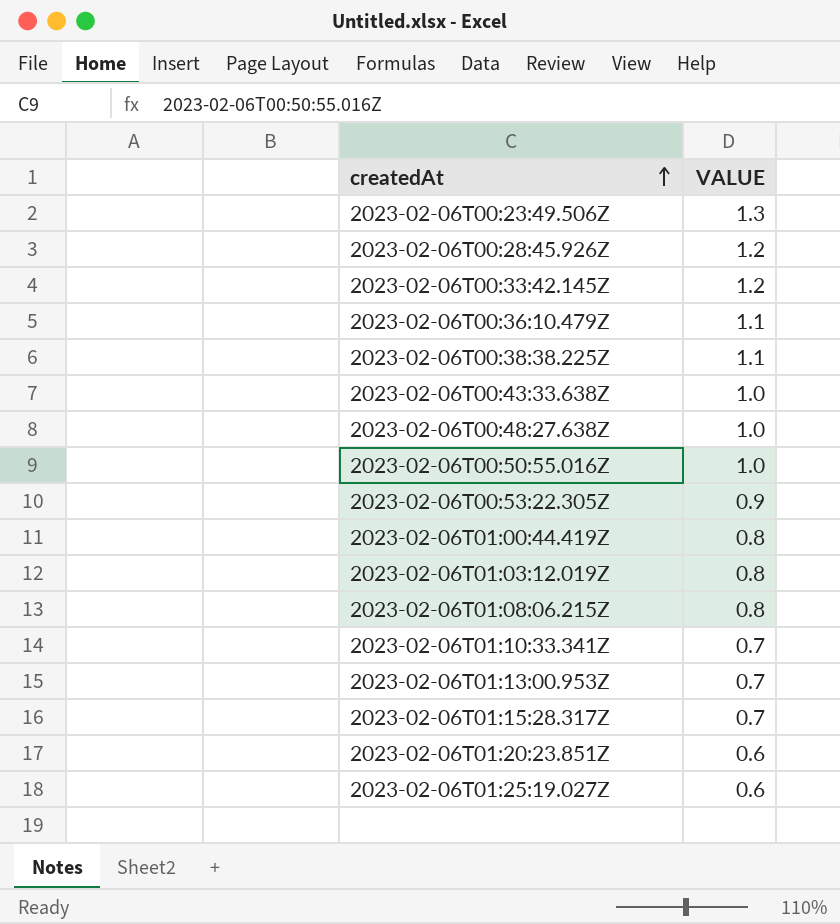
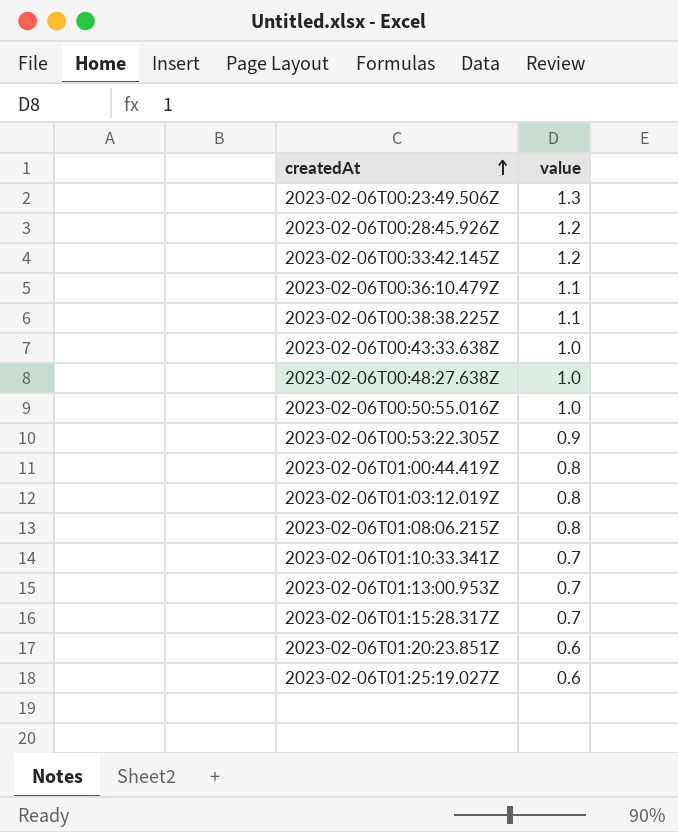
column name: VALUE -> value

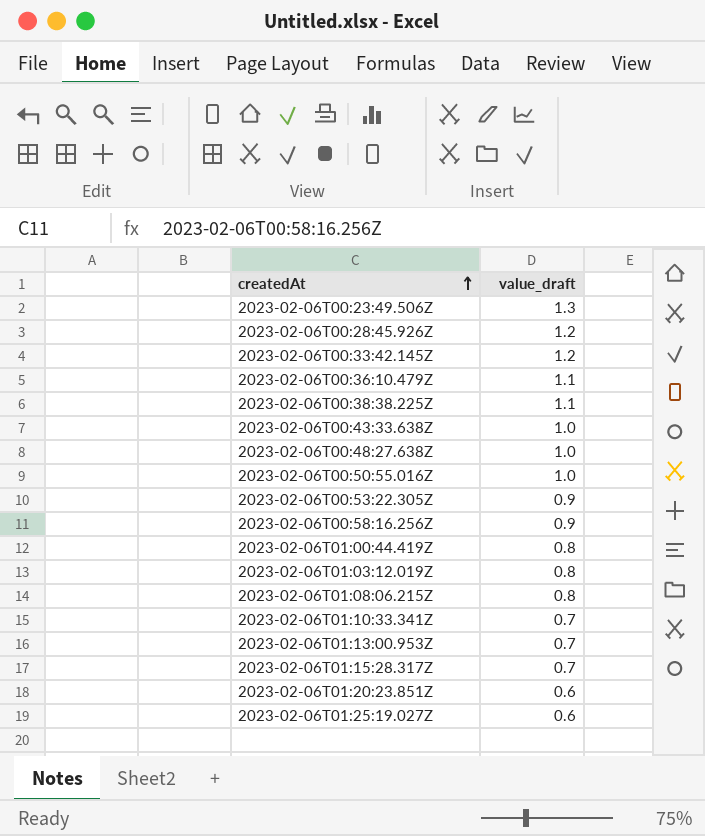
column name: value -> value_draft
row 2023-02-06T00:58:16.256Z: none -> 0.9

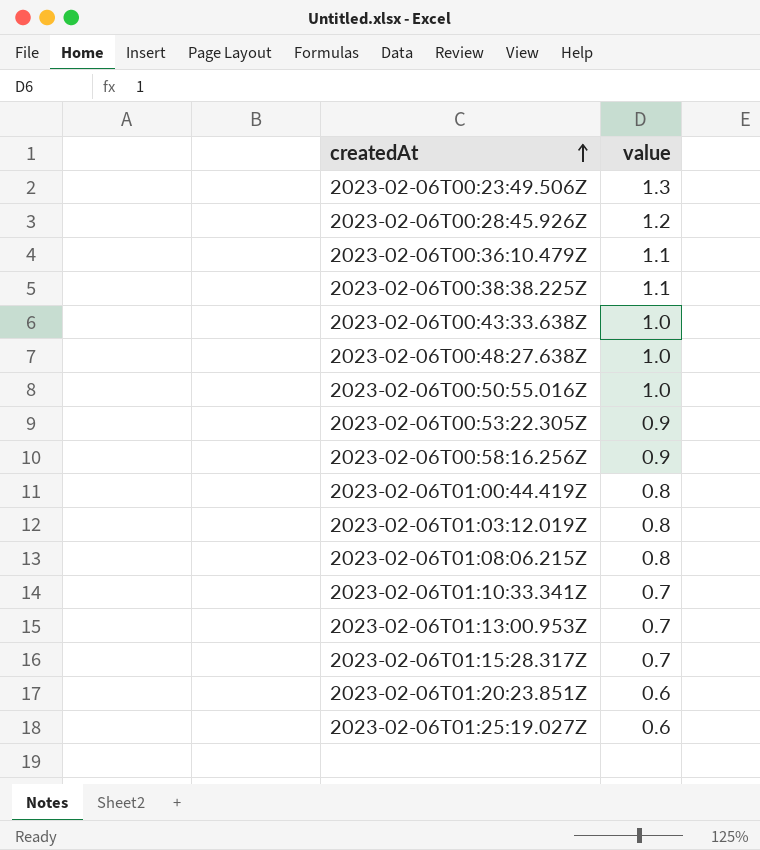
column name: value_draft -> value
row 2023-02-06T00:33:42.145Z: 1.2 -> none

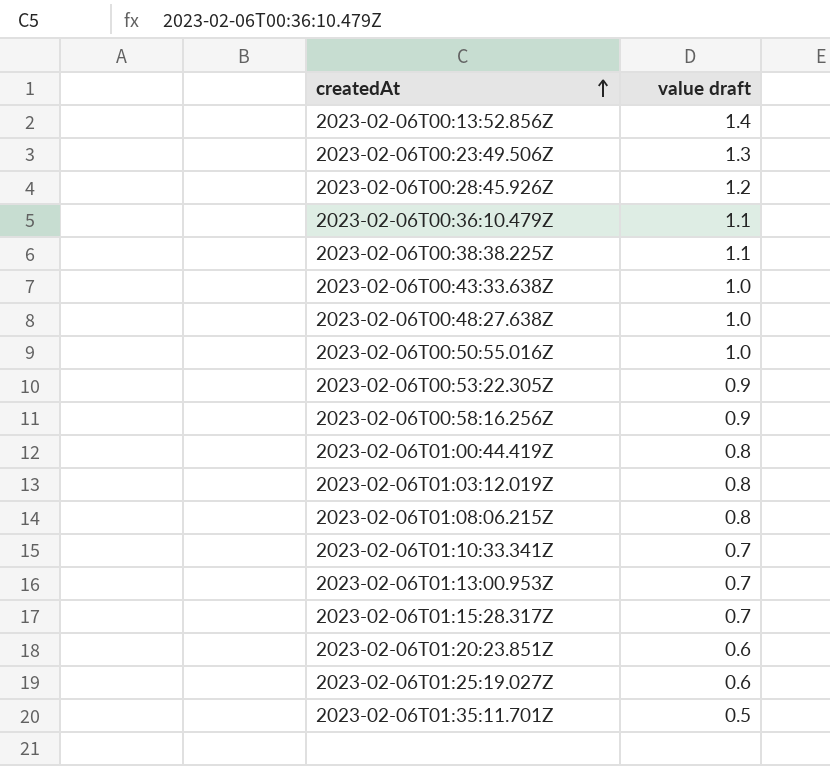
column name: value -> value draft
row 2023-02-06T00:13:52.856Z: none -> 1.4
row 2023-02-06T01:35:11.701Z: none -> 0.5

